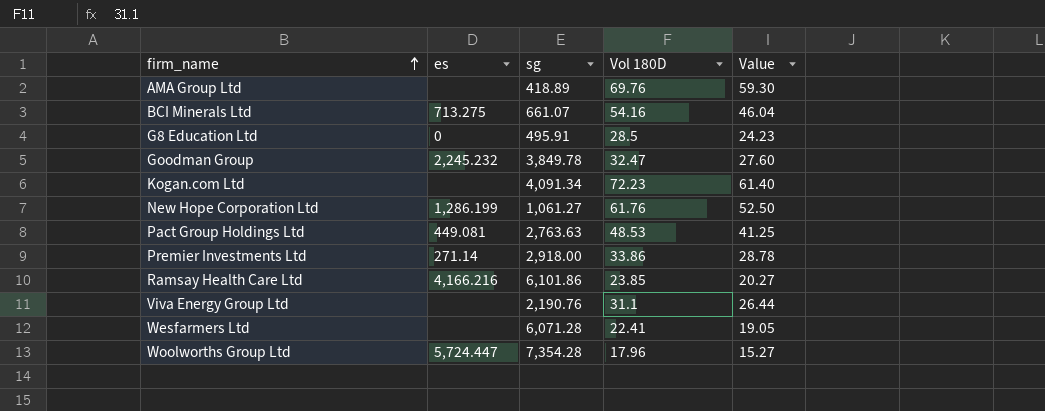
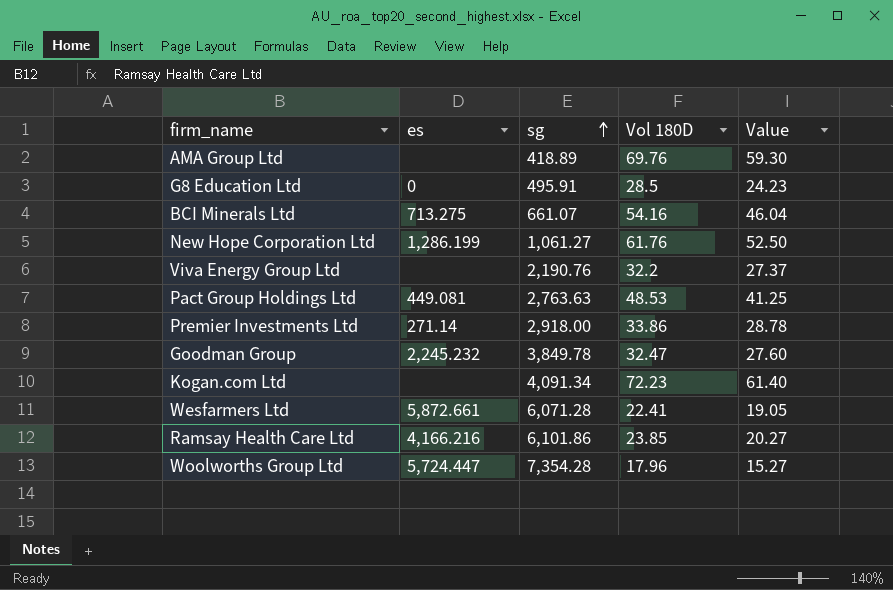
row order: firm_name ascending -> sg ascending
Viva Energy Group Ltd | Vol 180D: 31.1 -> 32.2
Viva Energy Group Ltd | Value: 26.44 -> 27.37
Wesfarmers Ltd | es: none -> 5,872.661

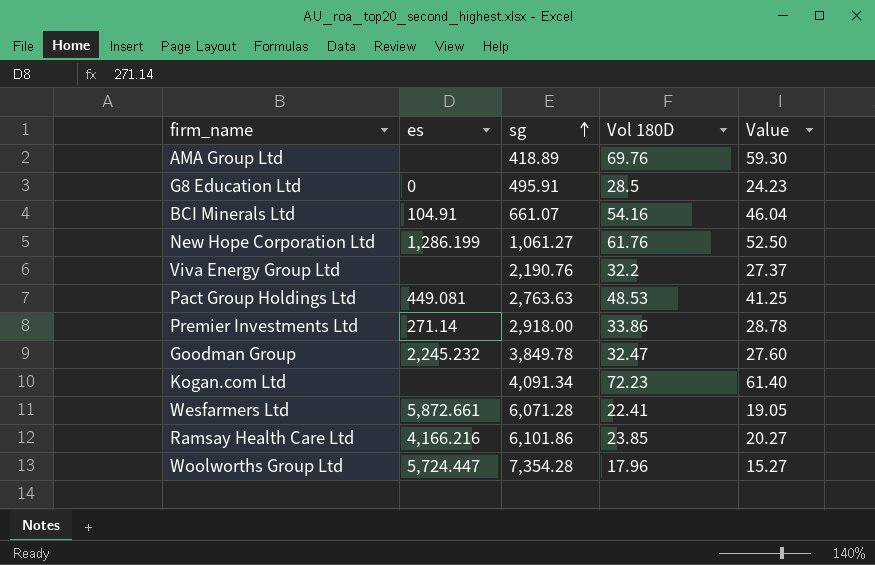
BCI Minerals Ltd | es: 713.275 -> 104.91

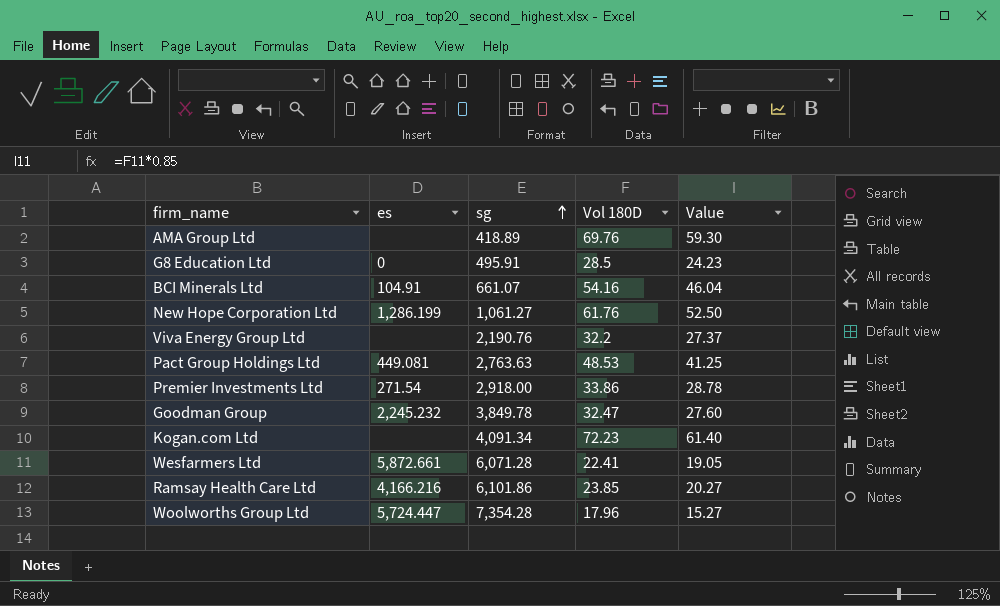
Premier Investments Ltd | es: 271.14 -> 271.54

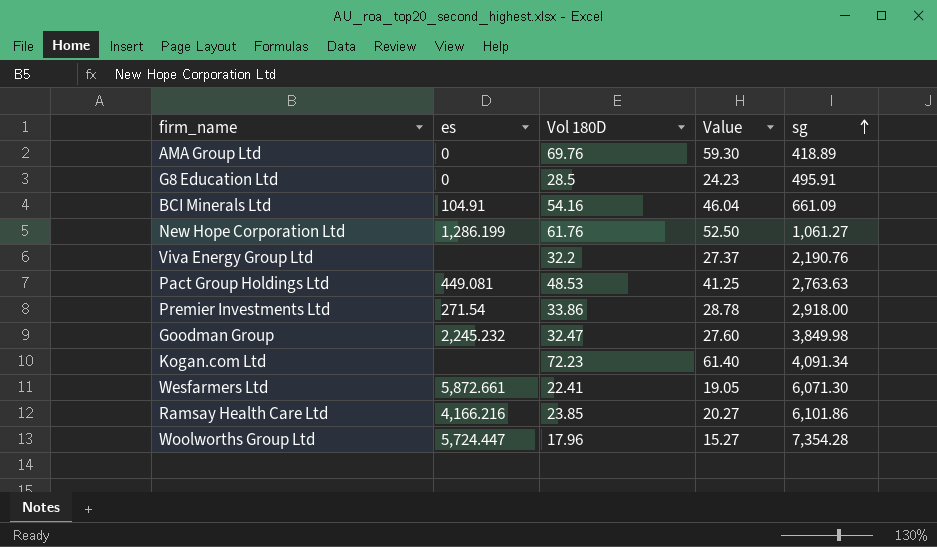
column sg | position: 3 -> 5
AMA Group Ltd | es: none -> 0
BCI Minerals Ltd | sg: 661.07 -> 661.09
Goodman Group | sg: 3,849.78 -> 3,849.98
Wesfarmers Ltd | sg: 6,071.28 -> 6,071.30

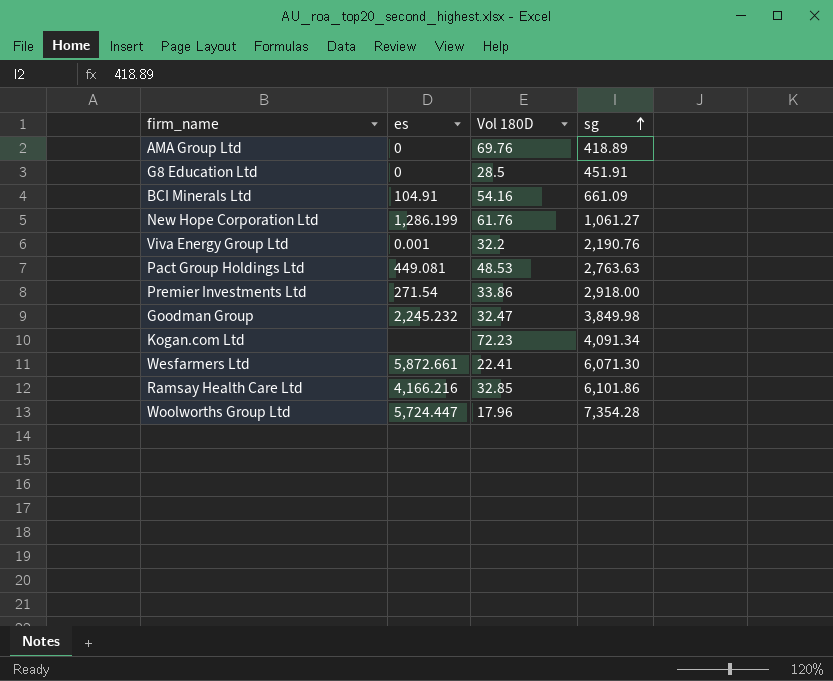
column Value | formula: [Vol 180D] * 0.85 -> none
G8 Education Ltd | sg: 495.91 -> 451.91
Viva Energy Group Ltd | es: none -> 0.001
Ramsay Health Care Ltd | Vol 180D: 23.85 -> 32.85

